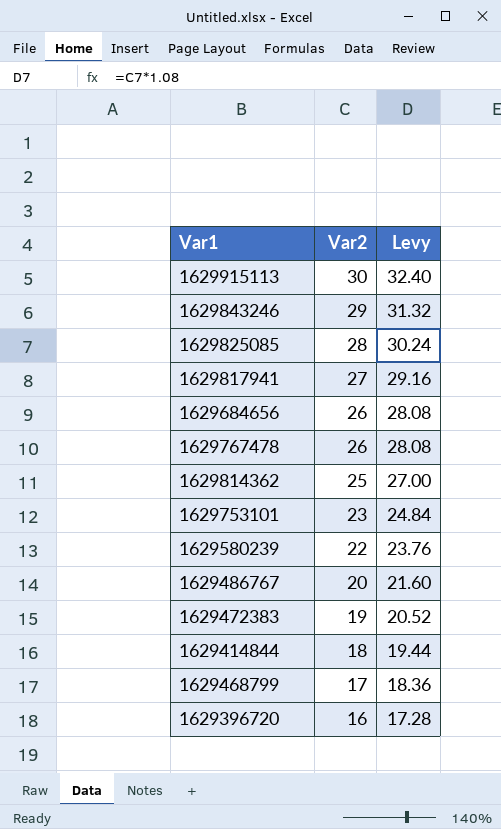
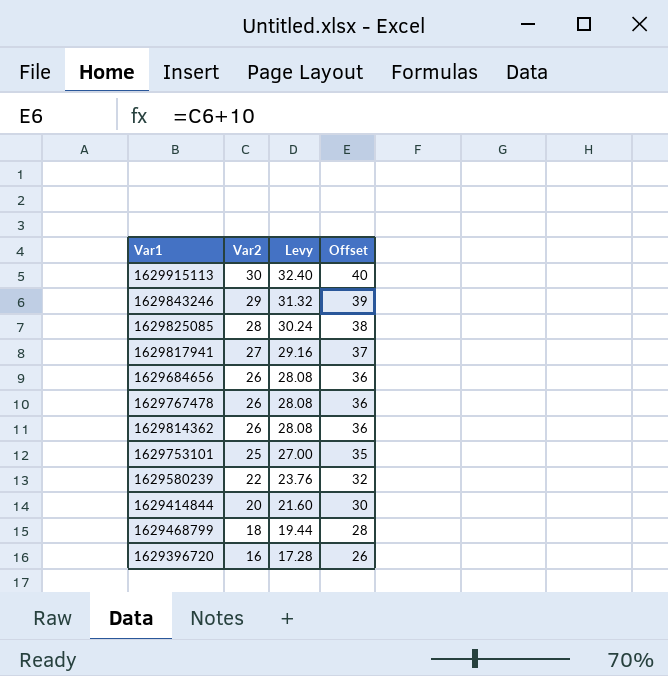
column Offset | formula: none -> [Var2] + 10
row 1629486767: 20 | 21.60 -> none
row 1629472383: 19 | 20.52 -> none
1629814362 | Var2: 25 -> 26
1629814362 | Levy: 27.00 -> 28.08
1629753101 | Var2: 23 -> 25
1629753101 | Levy: 24.84 -> 27.00
1629414844 | Var2: 18 -> 20
1629414844 | Levy: 19.44 -> 21.60
1629468799 | Var2: 17 -> 18
1629468799 | Levy: 18.36 -> 19.44

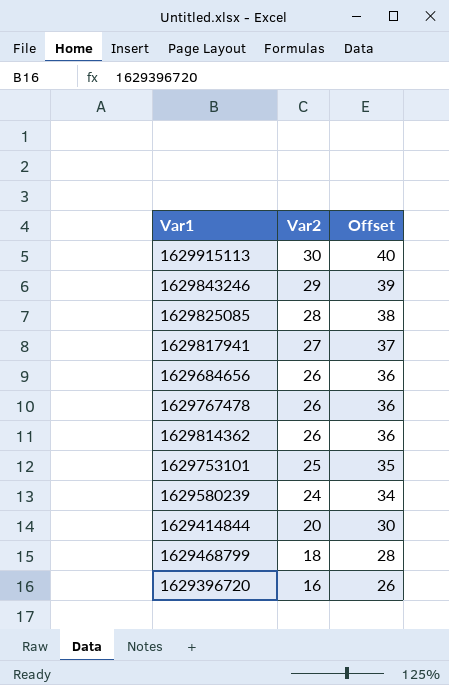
column Levy | formula: [Var2] * 1.08 -> none
1629580239 | Var2: 22 -> 24
1629580239 | Offset: 32 -> 34

